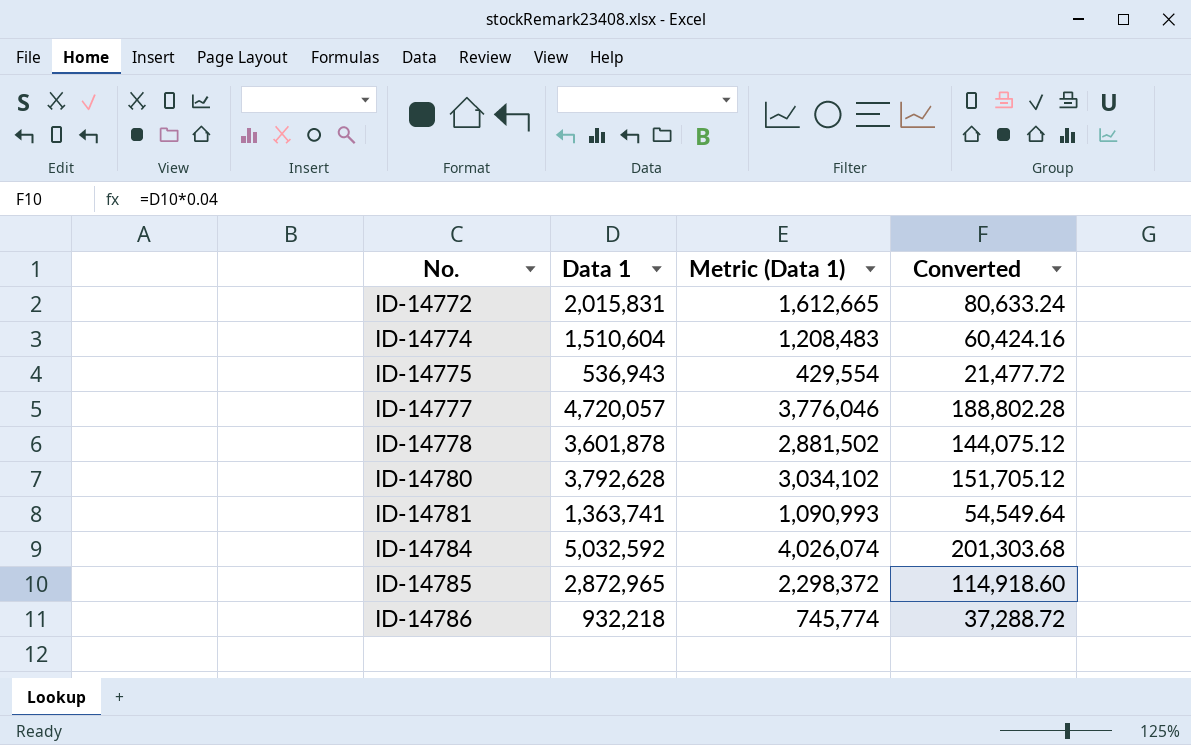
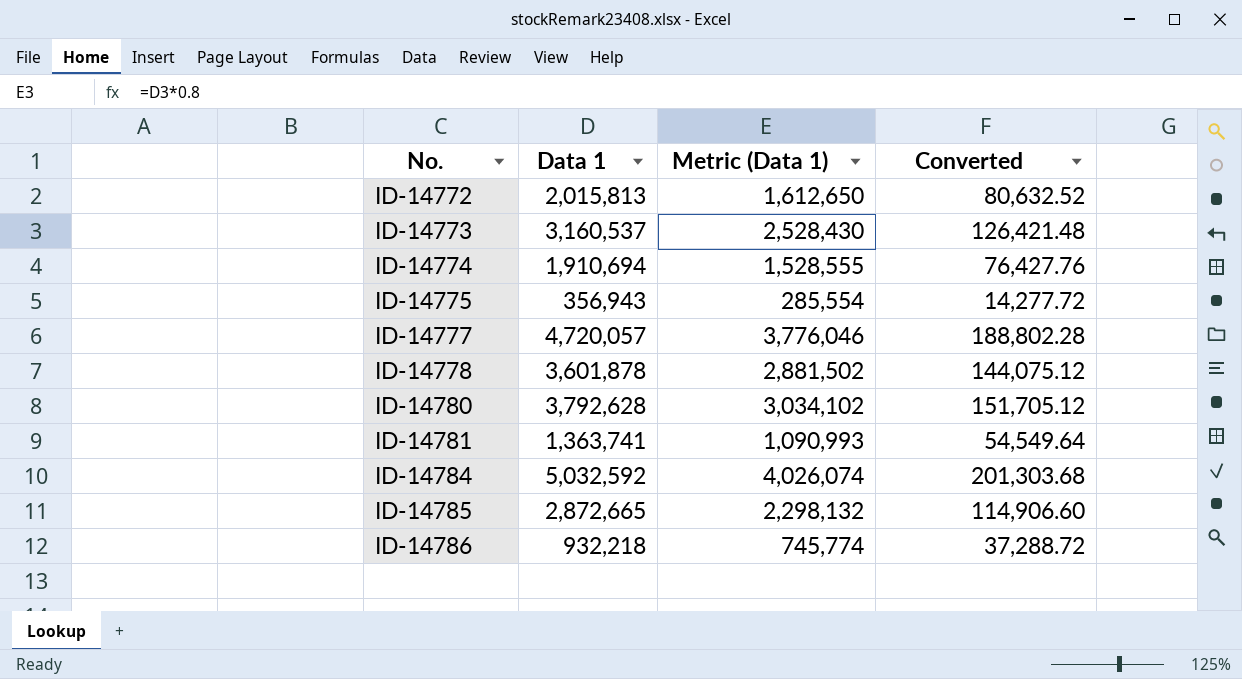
ID-14772 | Data 1: 2,015,831 -> 2,015,813
ID-14772 | Metric (Data 1): 1,612,665 -> 1,612,650
ID-14772 | Converted: 80,633.24 -> 80,632.52
row ID-14773: none -> 3,160,537 | 2,528,430 | 126,421.48
ID-14774 | Data 1: 1,510,604 -> 1,910,694
ID-14774 | Metric (Data 1): 1,208,483 -> 1,528,555
ID-14774 | Converted: 60,424.16 -> 76,427.76
ID-14775 | Data 1: 536,943 -> 356,943
ID-14775 | Metric (Data 1): 429,554 -> 285,554
ID-14775 | Converted: 21,477.72 -> 14,277.72
ID-14785 | Data 1: 2,872,965 -> 2,872,665
ID-14785 | Metric (Data 1): 2,298,372 -> 2,298,132
ID-14785 | Converted: 114,918.60 -> 114,906.60

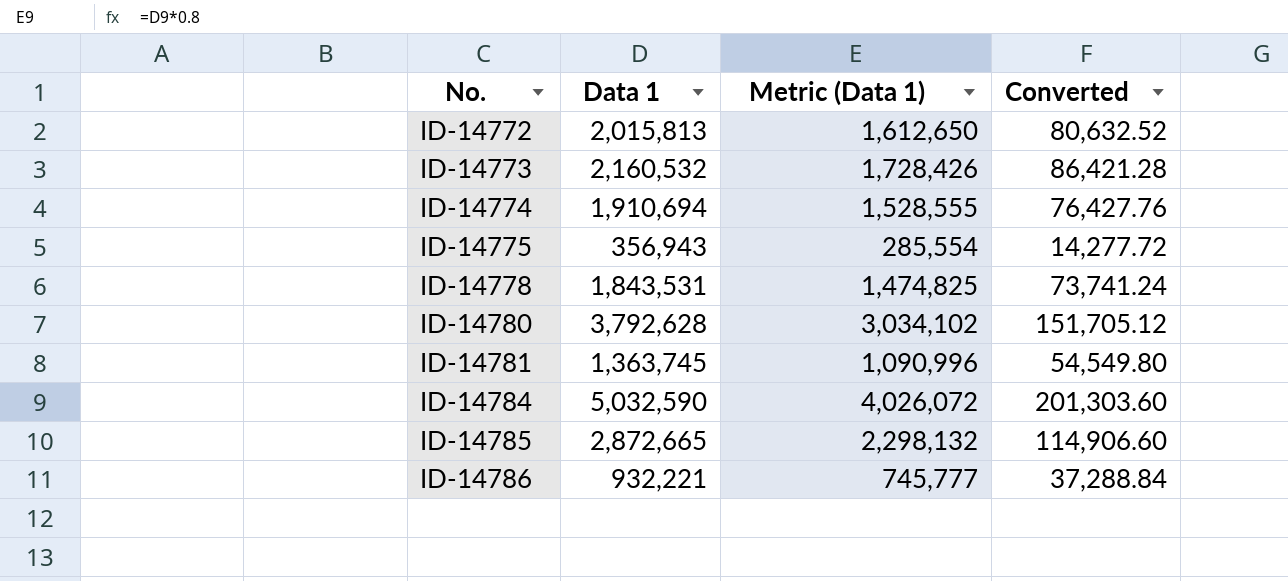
row ID-14777: 4,720,057 | 3,776,046 | 188,802.28 -> none
ID-14773 | Data 1: 3,160,537 -> 2,160,532
ID-14773 | Metric (Data 1): 2,528,430 -> 1,728,426
ID-14773 | Converted: 126,421.48 -> 86,421.28
ID-14778 | Data 1: 3,601,878 -> 1,843,531
ID-14778 | Metric (Data 1): 2,881,502 -> 1,474,825
ID-14778 | Converted: 144,075.12 -> 73,741.24
ID-14781 | Data 1: 1,363,741 -> 1,363,745
ID-14781 | Metric (Data 1): 1,090,993 -> 1,090,996
ID-14781 | Converted: 54,549.64 -> 54,549.80
ID-14784 | Data 1: 5,032,592 -> 5,032,590
ID-14784 | Metric (Data 1): 4,026,074 -> 4,026,072
ID-14784 | Converted: 201,303.68 -> 201,303.60
ID-14786 | Data 1: 932,218 -> 932,221
ID-14786 | Metric (Data 1): 745,774 -> 745,777
ID-14786 | Converted: 37,288.72 -> 37,288.84

